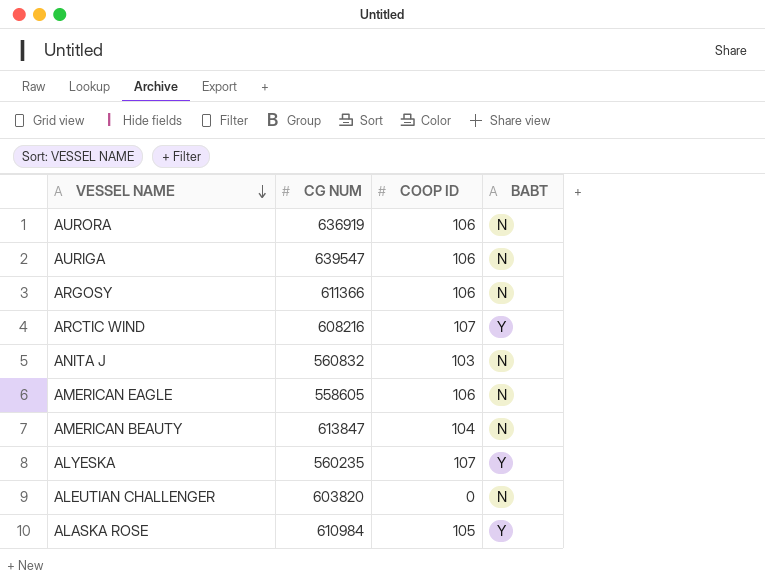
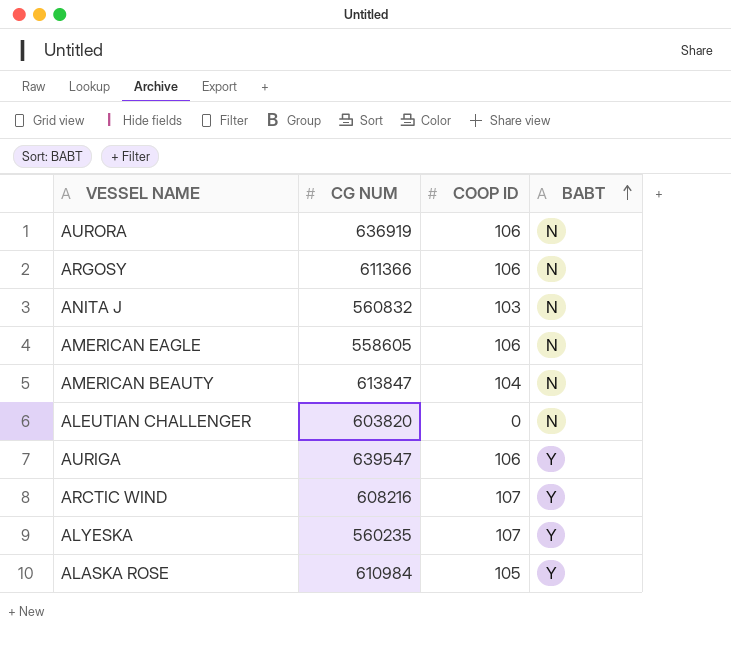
row order: VESSEL NAME descending -> BABT ascending
AURIGA | BABT: N -> Y

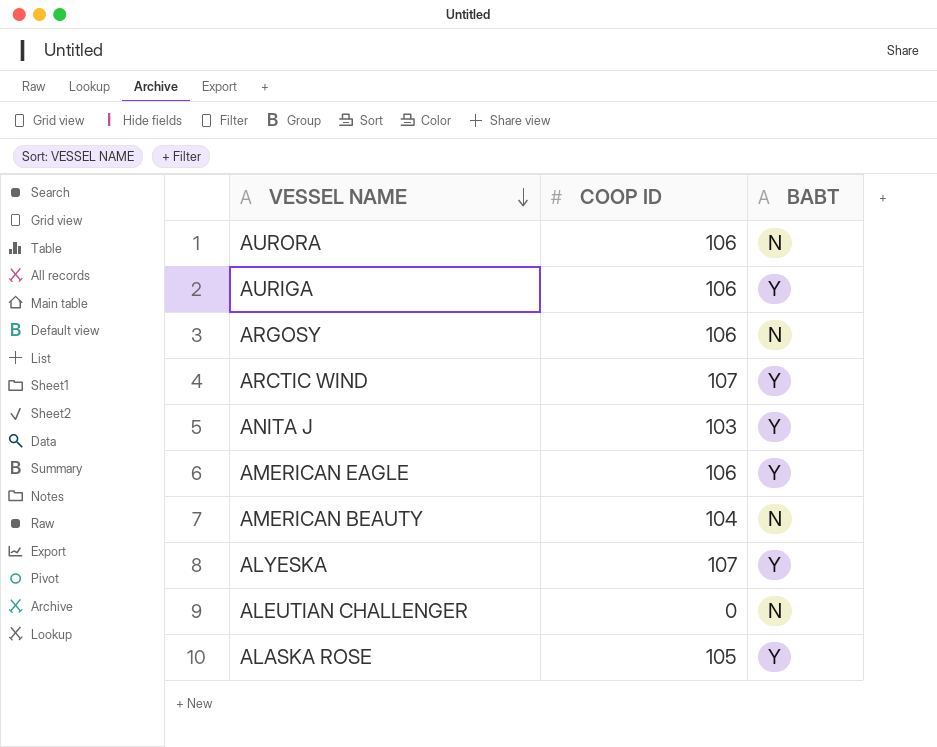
row order: BABT ascending -> VESSEL NAME descending
column CG NUM | position: 2 -> none
ANITA J | BABT: N -> Y
AMERICAN EAGLE | BABT: N -> Y

